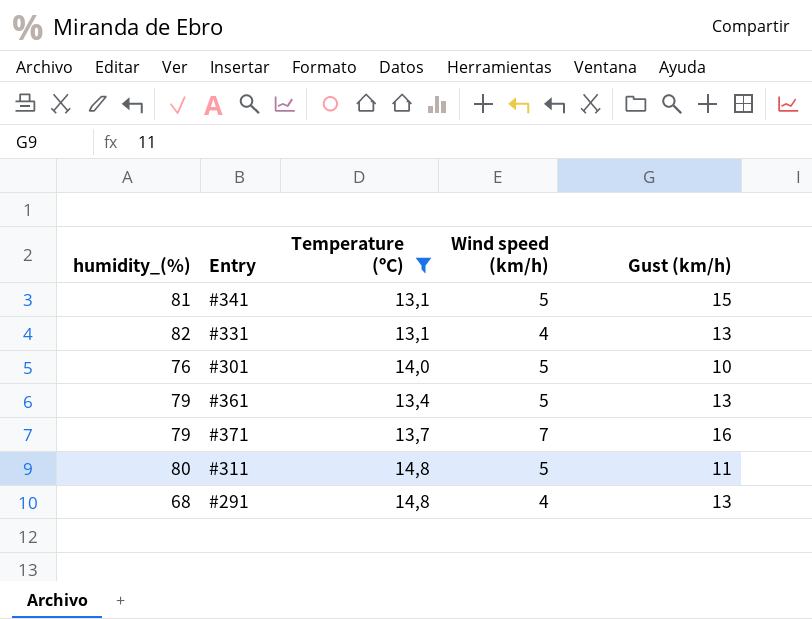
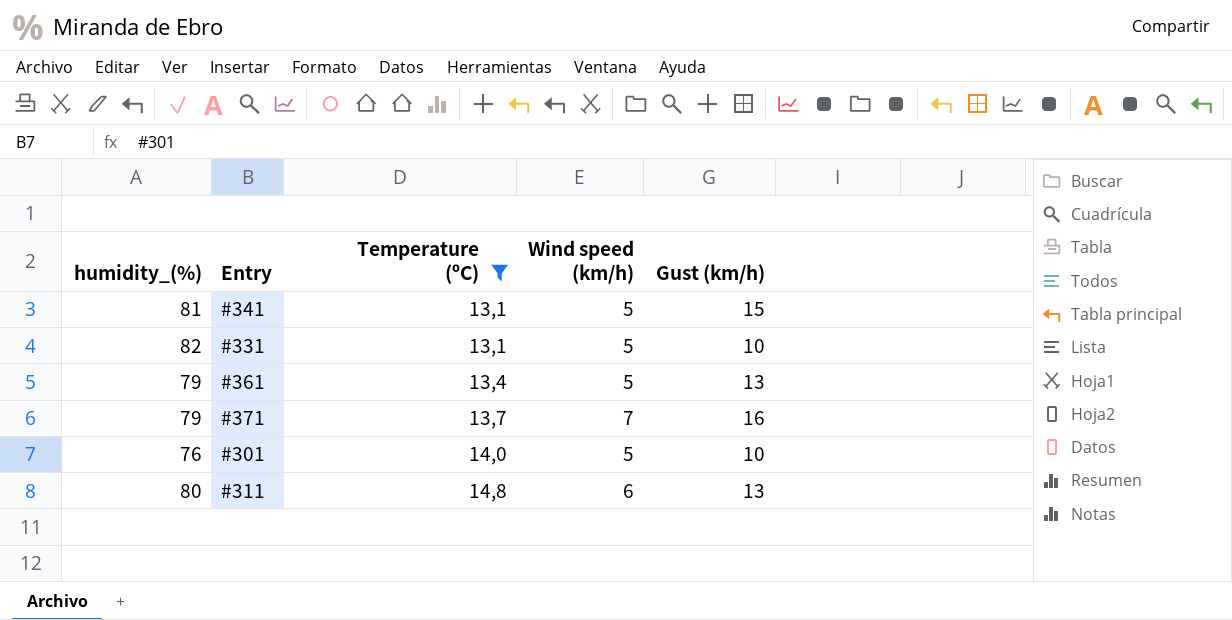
row order: none -> Temperature (ºC) ascending
row #291: 68 | 14,8 | 4 | 13 -> none
#331 | Wind speed (km/h): 4 -> 5
#331 | Gust (km/h): 13 -> 10
#311 | Wind speed (km/h): 5 -> 6
#311 | Gust (km/h): 11 -> 13

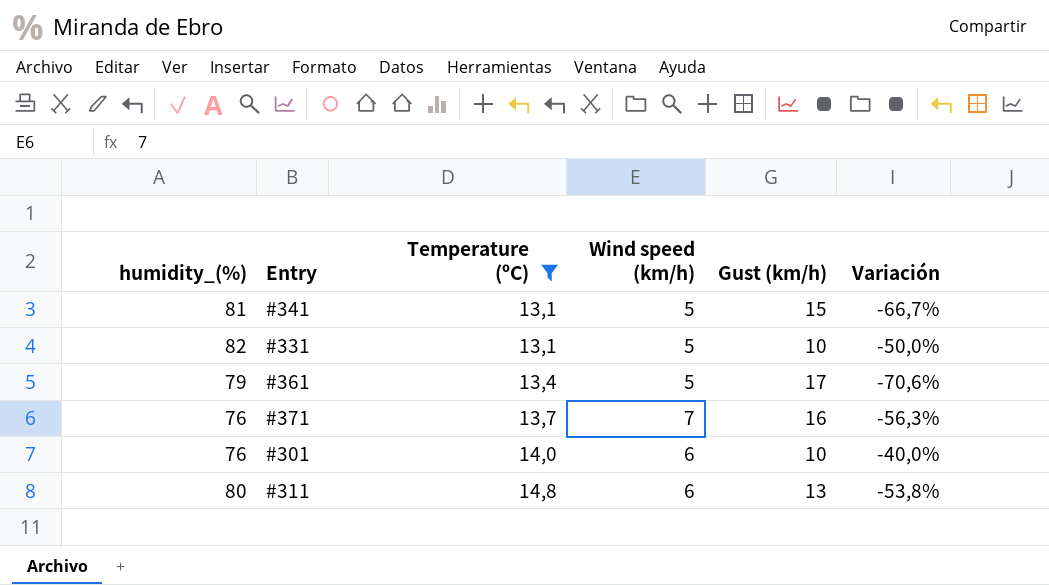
column Variación | formula: none -> ([Wind speed (km/h)] - [Gust (km/h)]) / [Gust (km/h)]
#361 | Gust (km/h): 13 -> 17
#371 | humidity_(%): 79 -> 76
#301 | Wind speed (km/h): 5 -> 6

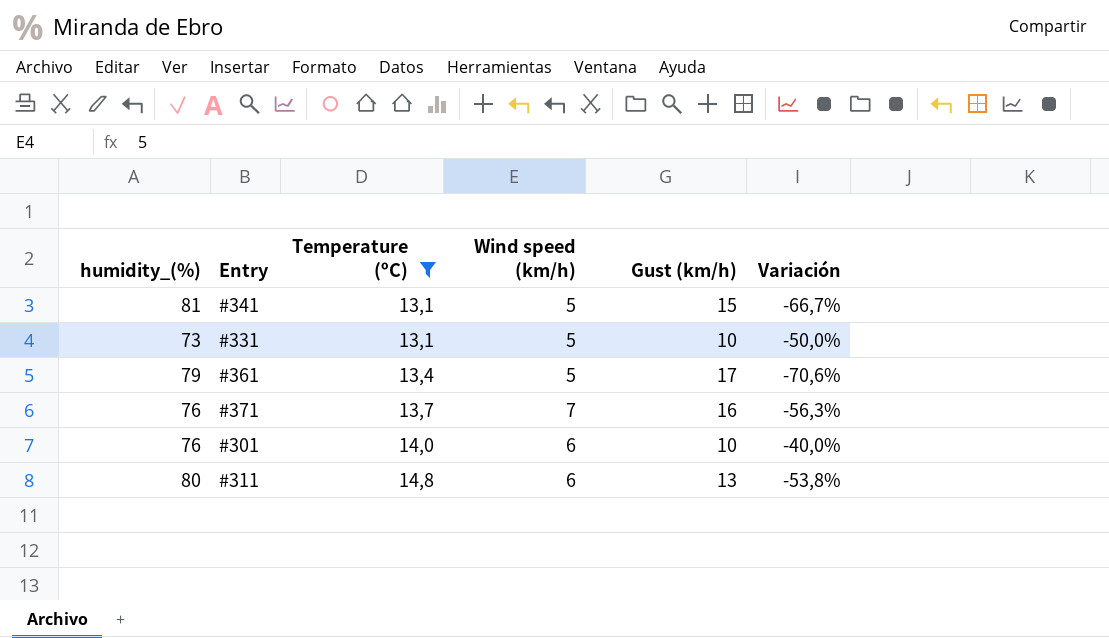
#331 | humidity_(%): 82 -> 73

